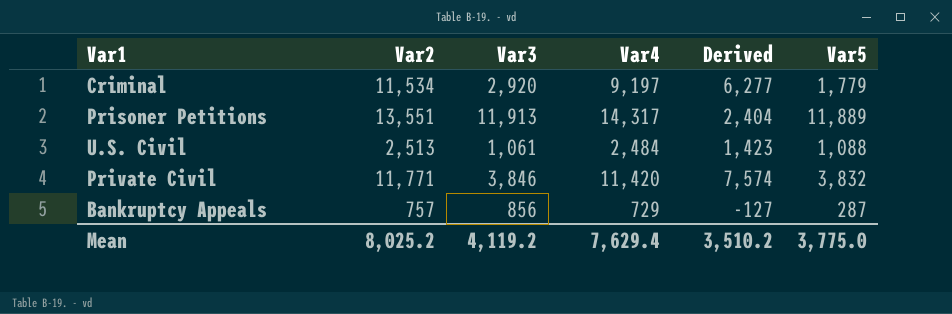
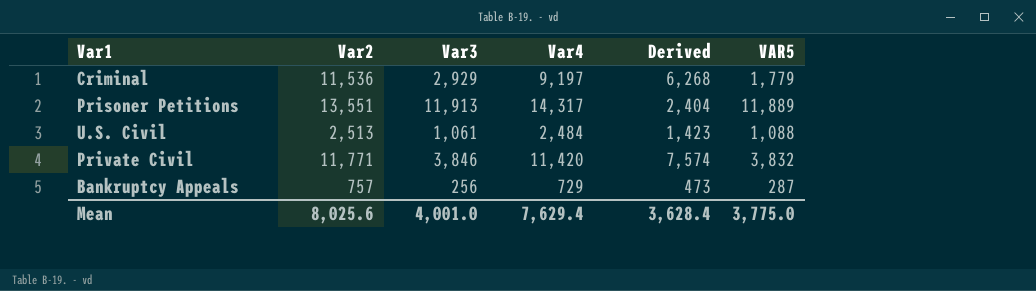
column name: Var5 -> VAR5
Criminal | Var2: 11,534 -> 11,536
Criminal | Var3: 2,920 -> 2,929
Criminal | Derived: 6,277 -> 6,268
Bankruptcy Appeals | Var3: 856 -> 256
Bankruptcy Appeals | Derived: -127 -> 473
Mean | Var2: 8,025.2 -> 8,025.6
Mean | Var3: 4,119.2 -> 4,001.0
Mean | Derived: 3,510.2 -> 3,628.4

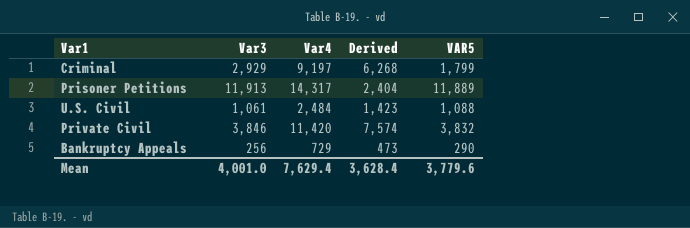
column Var2 | position: 2 -> none
Criminal | VAR5: 1,779 -> 1,799
Bankruptcy Appeals | VAR5: 287 -> 290
Mean | VAR5: 3,775.0 -> 3,779.6

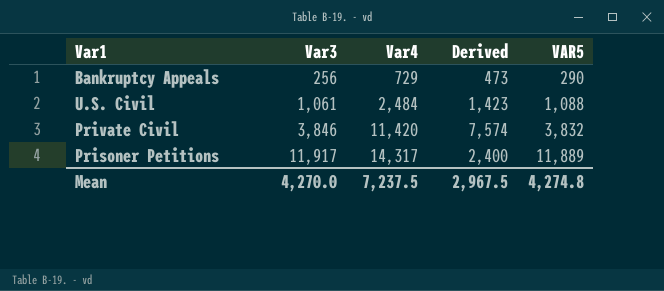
row order: none -> Var3 ascending
row Criminal: 2,929 | 9,197 | 6,268 | 1,799 -> none
Prisoner Petitions | Var3: 11,913 -> 11,917
Prisoner Petitions | Derived: 2,404 -> 2,400
Mean | Var3: 4,001.0 -> 4,270.0
Mean | Var4: 7,629.4 -> 7,237.5
Mean | Derived: 3,628.4 -> 2,967.5
Mean | VAR5: 3,779.6 -> 4,274.8

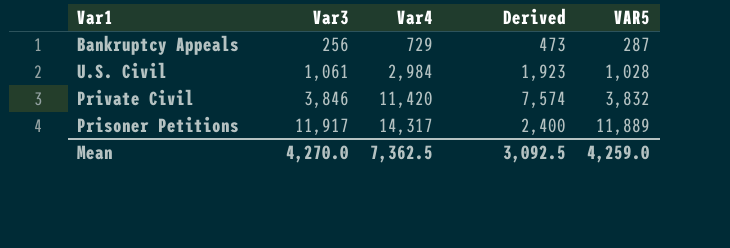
Bankruptcy Appeals | VAR5: 290 -> 287
U.S. Civil | Var4: 2,484 -> 2,984
U.S. Civil | Derived: 1,423 -> 1,923
U.S. Civil | VAR5: 1,088 -> 1,028
Mean | Var4: 7,237.5 -> 7,362.5
Mean | Derived: 2,967.5 -> 3,092.5
Mean | VAR5: 4,274.8 -> 4,259.0

